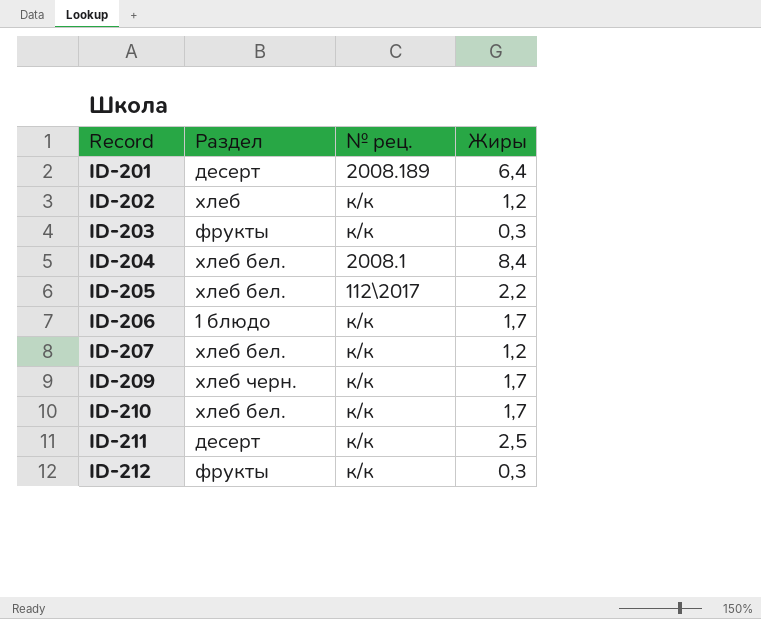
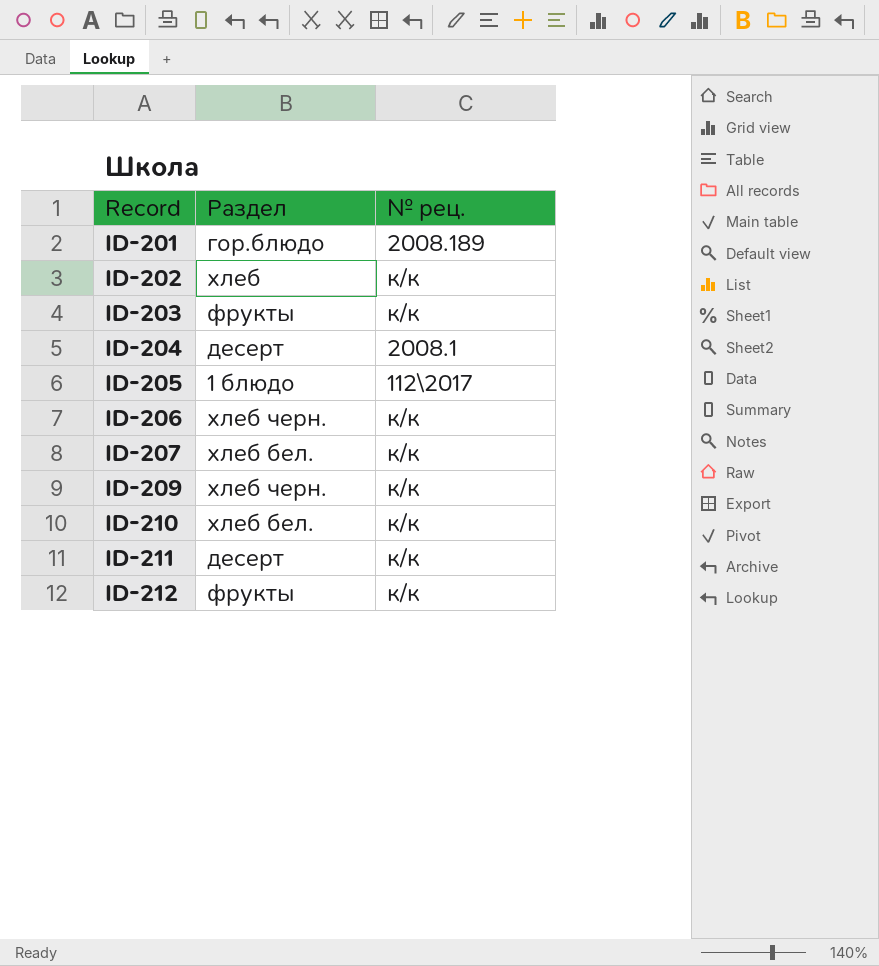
column Жиры | position: 4 -> none
ID-201 | Раздел: десерт -> гор.блюдо
ID-204 | Раздел: хлеб бел. -> десерт
ID-205 | Раздел: хлеб бел. -> 1 блюдо
ID-206 | Раздел: 1 блюдо -> хлеб черн.

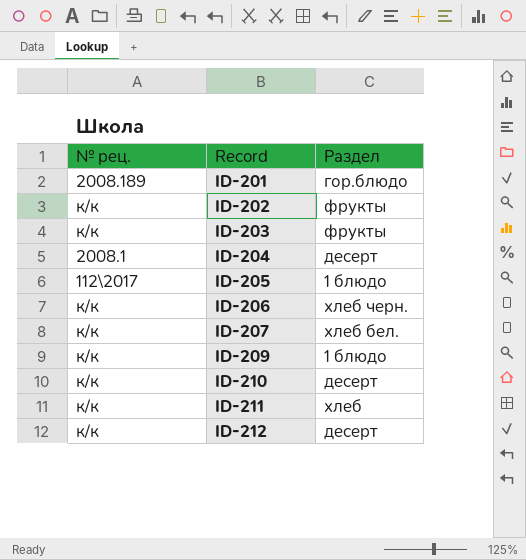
column № рец. | position: 3 -> 1
ID-202 | Раздел: хлеб -> фрукты
ID-209 | Раздел: хлеб черн. -> 1 блюдо
ID-210 | Раздел: хлеб бел. -> десерт
ID-211 | Раздел: десерт -> хлеб
ID-212 | Раздел: фрукты -> десерт

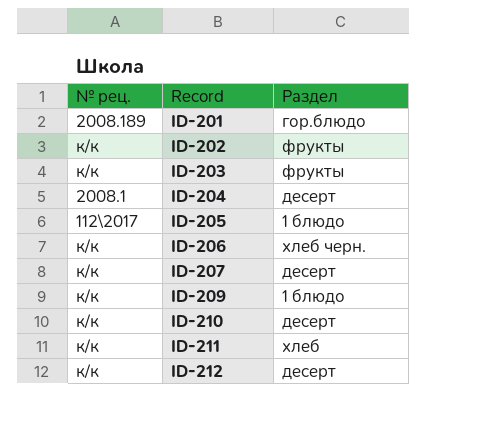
ID-207 | Раздел: хлеб бел. -> десерт

